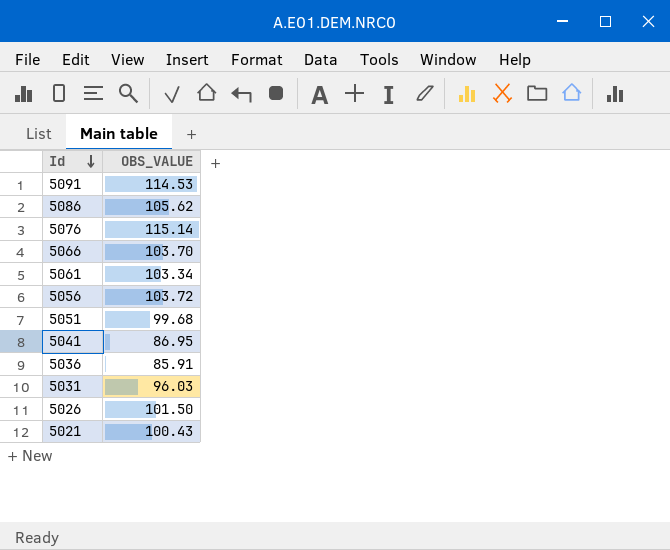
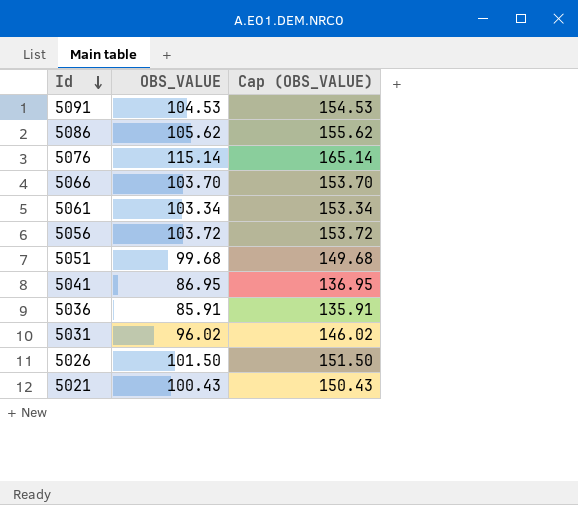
column Cap (OBS_VALUE) | formula: none -> [OBS_VALUE] + 50
5091 | OBS_VALUE: 114.53 -> 104.53
5031 | OBS_VALUE: 96.03 -> 96.02

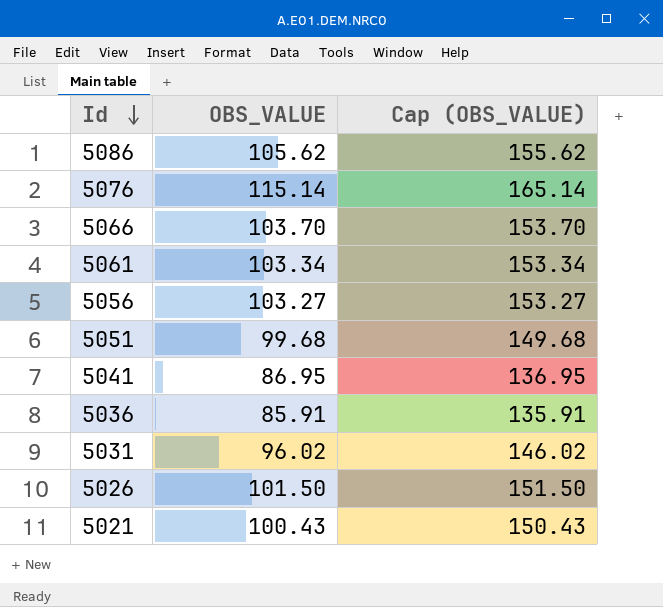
row 5091: 104.53 | 154.53 -> none
5056 | OBS_VALUE: 103.72 -> 103.27
5056 | Cap (OBS_VALUE): 153.72 -> 153.27

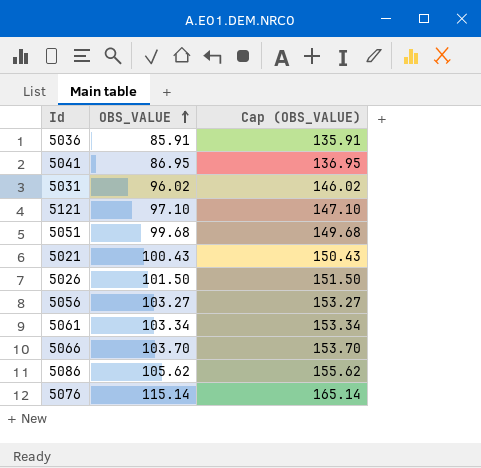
row order: Id descending -> OBS_VALUE ascending
row 5121: none -> 97.10 | 147.10

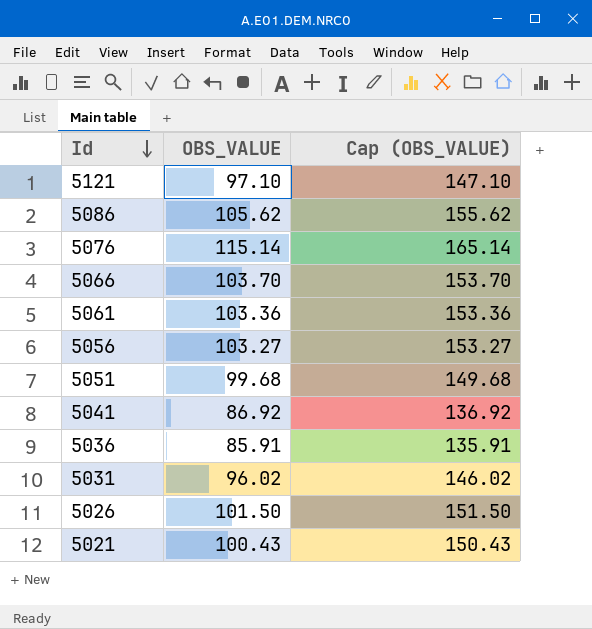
row order: OBS_VALUE ascending -> Id descending
5061 | OBS_VALUE: 103.34 -> 103.36
5061 | Cap (OBS_VALUE): 153.34 -> 153.36
5041 | OBS_VALUE: 86.95 -> 86.92
5041 | Cap (OBS_VALUE): 136.95 -> 136.92

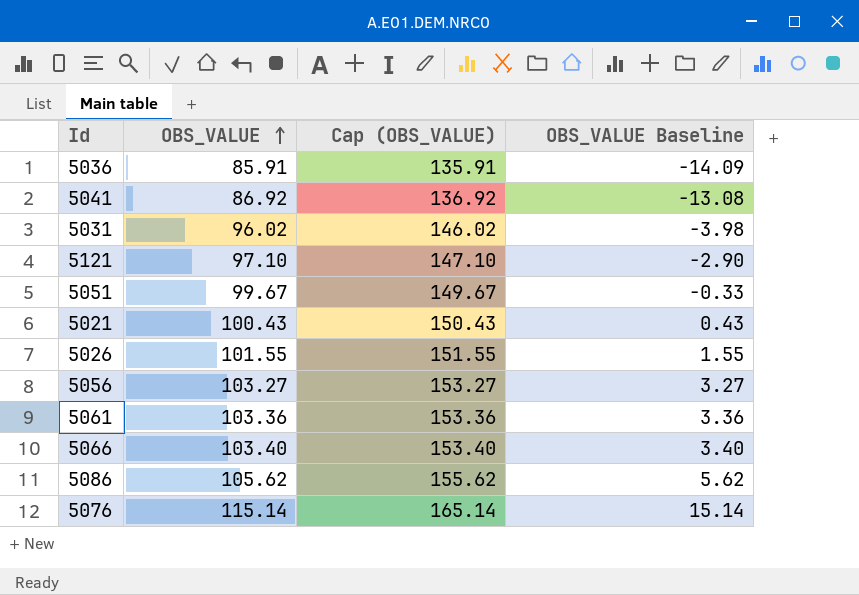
row order: Id descending -> OBS_VALUE ascending
column OBS_VALUE Baseline | formula: none -> [OBS_VALUE] - 100
5051 | OBS_VALUE: 99.68 -> 99.67
5051 | Cap (OBS_VALUE): 149.68 -> 149.67
5026 | OBS_VALUE: 101.50 -> 101.55
5026 | Cap (OBS_VALUE): 151.50 -> 151.55
5066 | OBS_VALUE: 103.70 -> 103.40
5066 | Cap (OBS_VALUE): 153.70 -> 153.40

